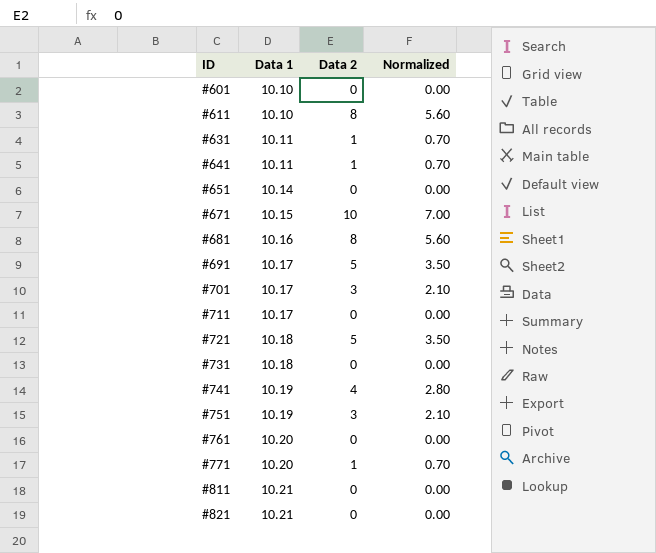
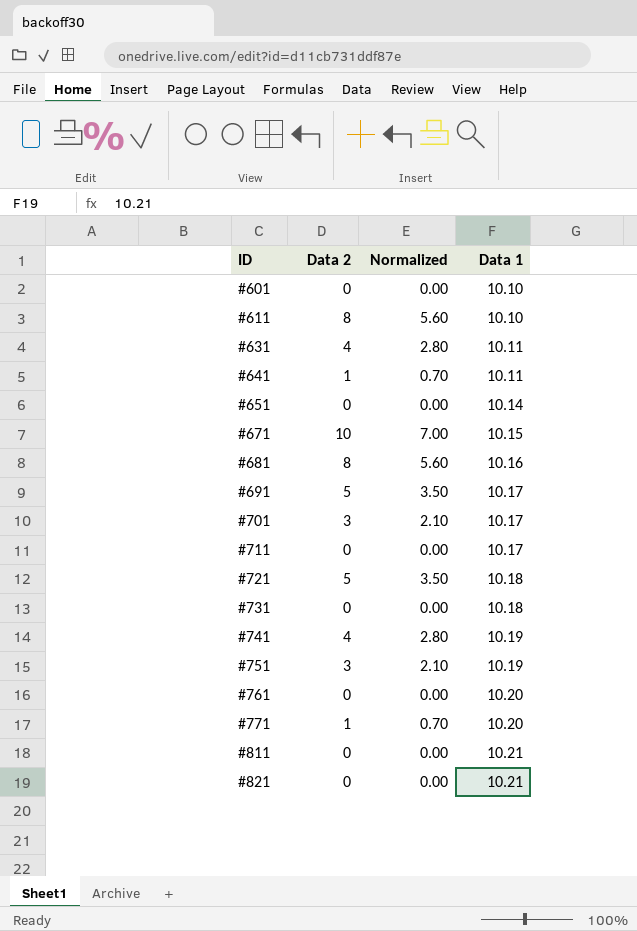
column Data 1 | position: 2 -> 4
#631 | Data 2: 1 -> 4
#631 | Normalized: 0.70 -> 2.80

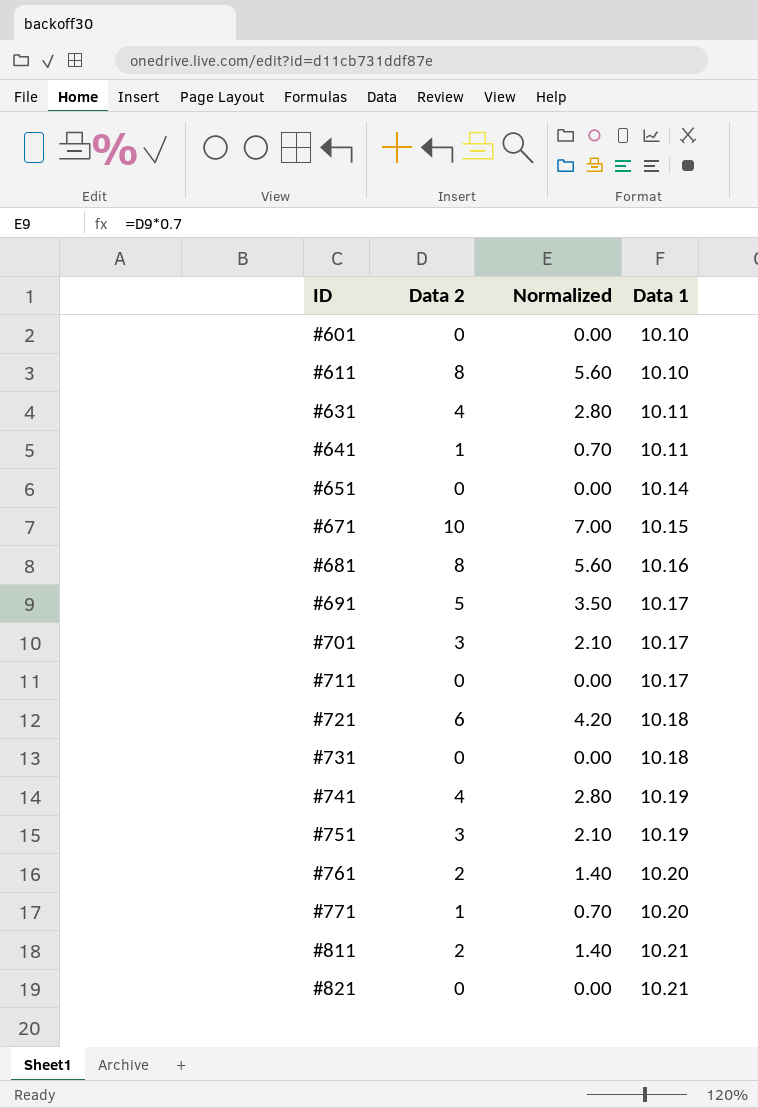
#721 | Data 2: 5 -> 6
#721 | Normalized: 3.50 -> 4.20
#761 | Data 2: 0 -> 2
#761 | Normalized: 0.00 -> 1.40
#811 | Data 2: 0 -> 2
#811 | Normalized: 0.00 -> 1.40

